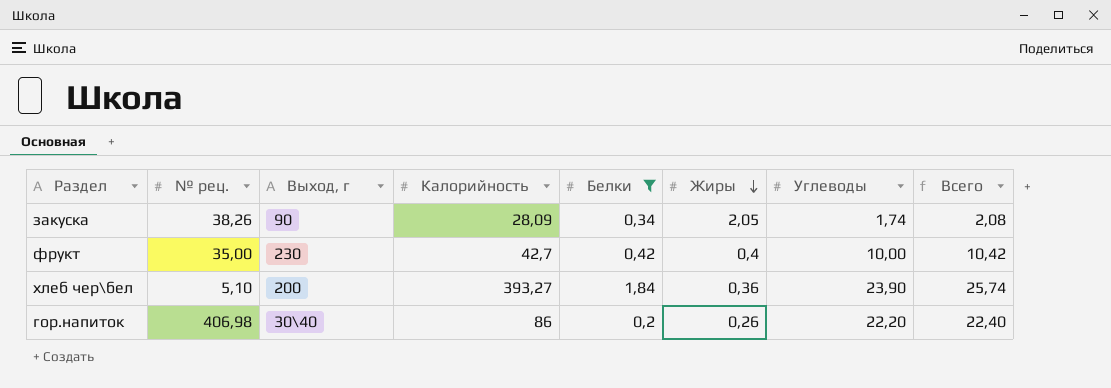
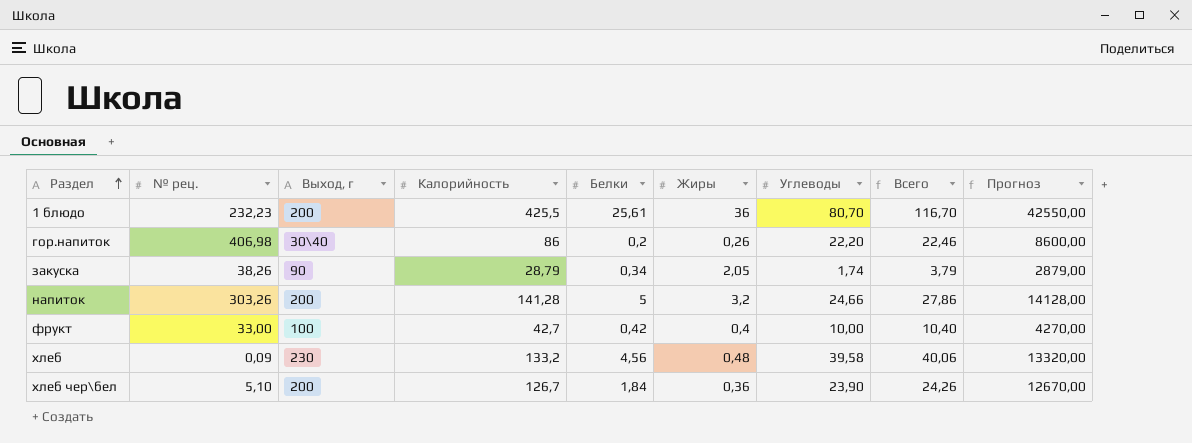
filter: Белки <= 1,84 -> none
row order: Жиры descending -> Раздел ascending
column Всего | formula: [Белки] + [Углеводы] -> [Жиры] + [Углеводы]
column Прогноз | formula: none -> [Калорийность] * 100
закуска | Калорийность: 28,09 -> 28,79
фрукт | № рец.: 35,00 -> 33,00
фрукт | Выход, г: 230 -> 100
хлеб чер\бел | Калорийность: 393,27 -> 126,7

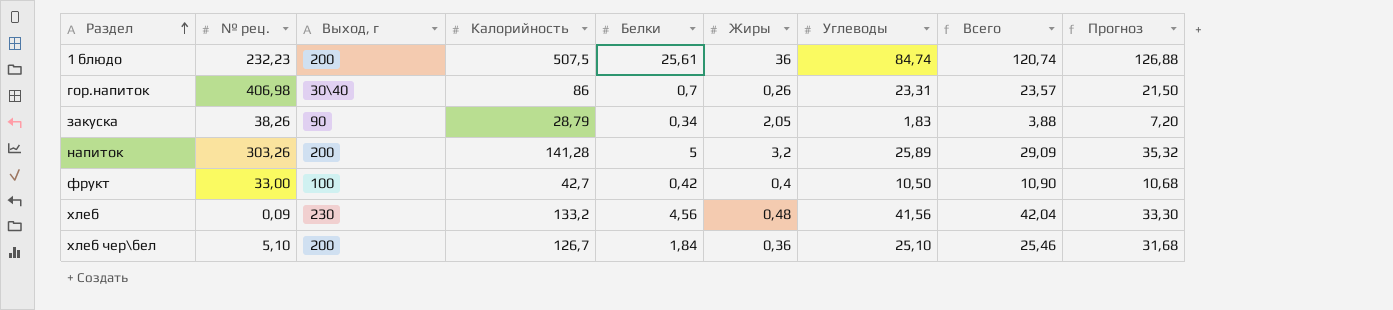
column Прогноз | formula: [Калорийность] * 100 -> [Калорийность] * 0,25
1 блюдо | Калорийность: 425,5 -> 507,5
1 блюдо | Углеводы: 80,70 -> 84,74
1 блюдо | Всего: 116,70 -> 120,74
гор.напиток | Белки: 0,2 -> 0,7
гор.напиток | Углеводы: 22,20 -> 23,31
гор.напиток | Всего: 22,46 -> 23,57
закуска | Углеводы: 1,74 -> 1,83
закуска | Всего: 3,79 -> 3,88
напиток | Углеводы: 24,66 -> 25,89
напиток | Всего: 27,86 -> 29,09
фрукт | Углеводы: 10,00 -> 10,50
фрукт | Всего: 10,40 -> 10,90
хлеб | Углеводы: 39,58 -> 41,56
хлеб | Всего: 40,06 -> 42,04
хлеб чер\бел | Углеводы: 23,90 -> 25,10
хлеб чер\бел | Всего: 24,26 -> 25,46

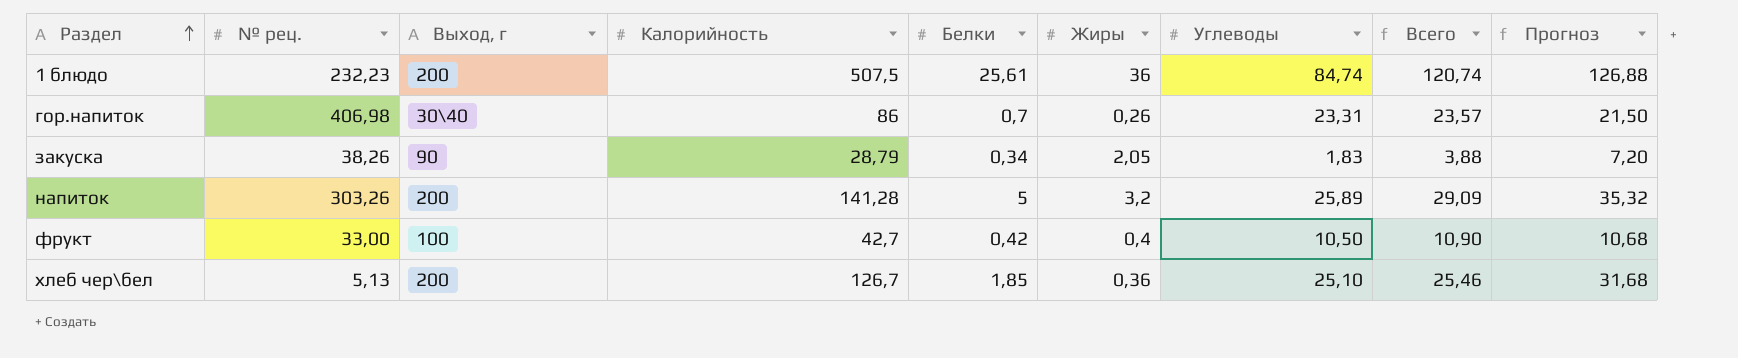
row хлеб: 0,09 | 230 | 133,2 | 4,56 | 0,48 | 41,56 | 42,04 | 33,30 -> none
хлеб чер\бел | № рец.: 5,10 -> 5,13
хлеб чер\бел | Белки: 1,84 -> 1,85

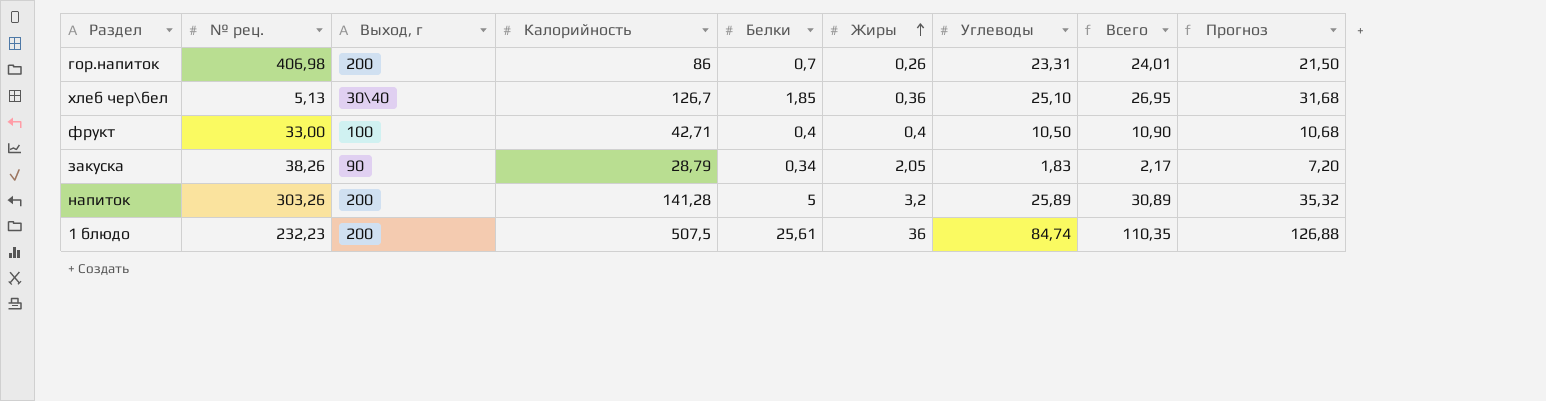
row order: Раздел ascending -> Жиры ascending
column Всего | formula: [Жиры] + [Углеводы] -> [Белки] + [Углеводы]
гор.напиток | Выход, г: 30\40 -> 200
хлеб чер\бел | Выход, г: 200 -> 30\40
фрукт | Калорийность: 42,7 -> 42,71
фрукт | Белки: 0,42 -> 0,4

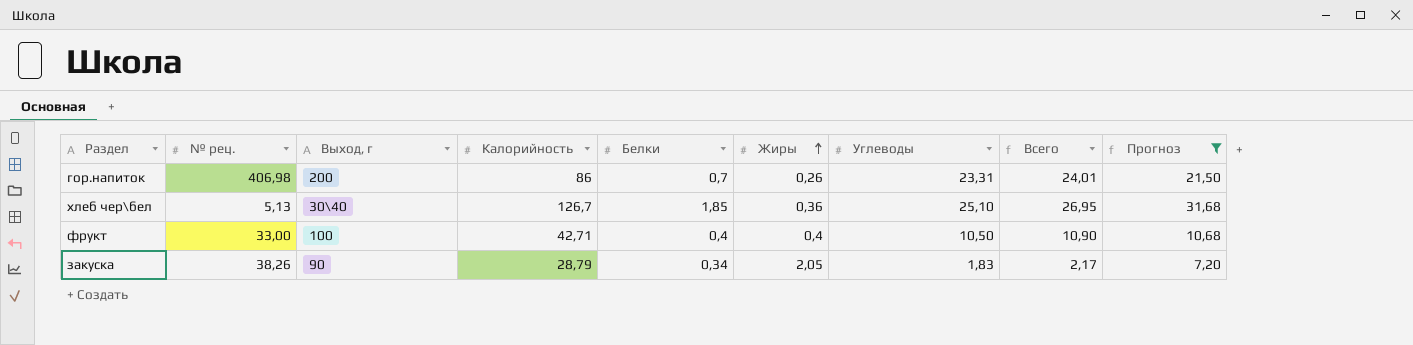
filter: none -> Прогноз <= 31,68

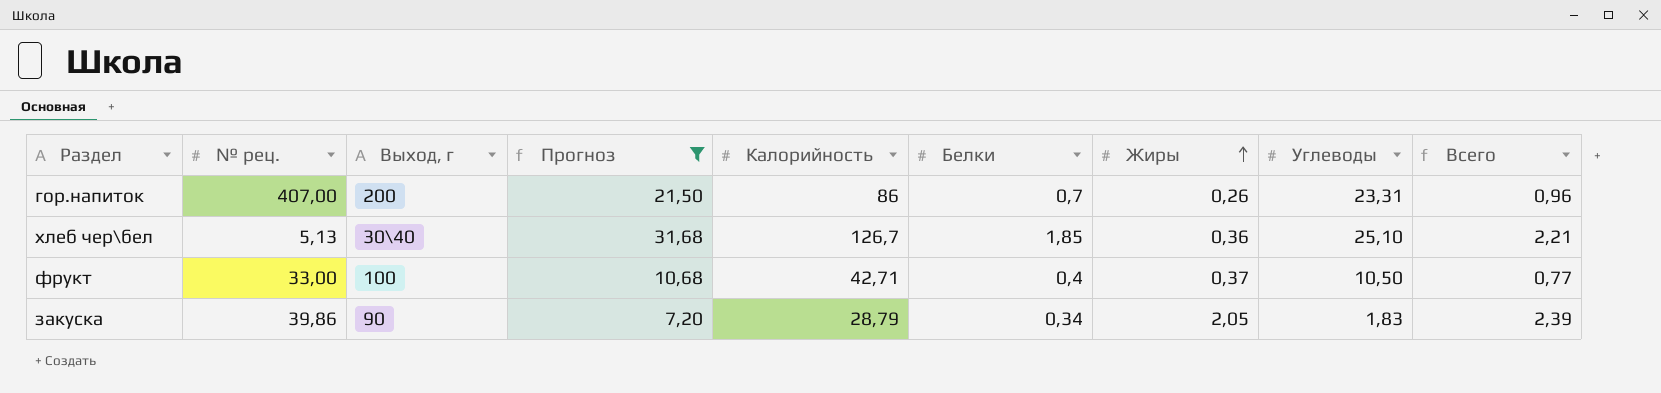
column Прогноз | position: 9 -> 4
column Всего | formula: [Белки] + [Углеводы] -> [Белки] + [Жиры]
гор.напиток | № рец.: 406,98 -> 407,00
фрукт | Жиры: 0,4 -> 0,37
закуска | № рец.: 38,26 -> 39,86

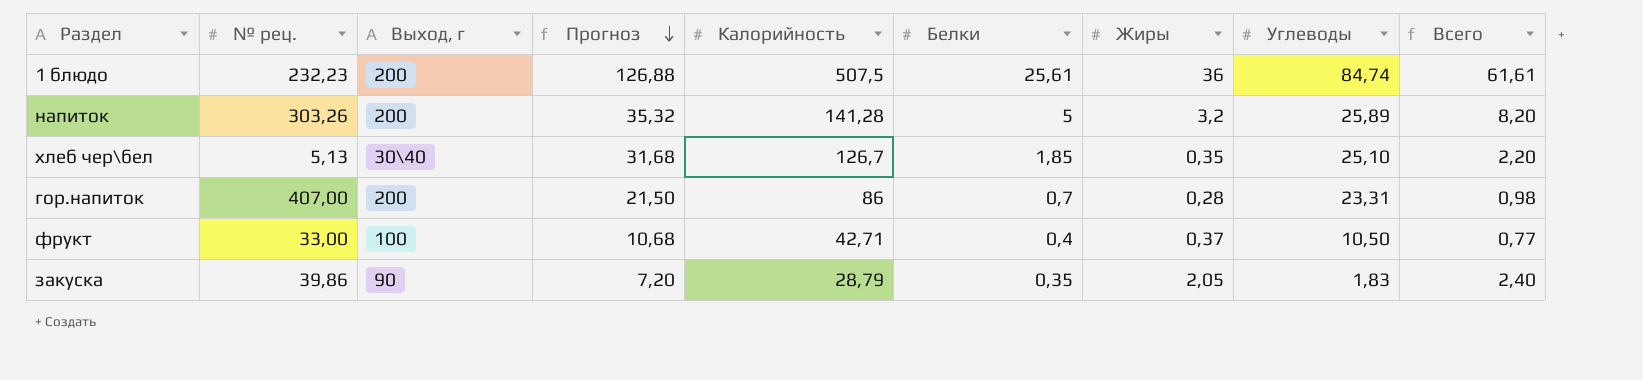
filter: Прогноз <= 31,68 -> none
row order: Жиры ascending -> Прогноз descending
хлеб чер\бел | Жиры: 0,36 -> 0,35
хлеб чер\бел | Всего: 2,21 -> 2,20
гор.напиток | Жиры: 0,26 -> 0,28
гор.напиток | Всего: 0,96 -> 0,98
закуска | Белки: 0,34 -> 0,35
закуска | Всего: 2,39 -> 2,40

